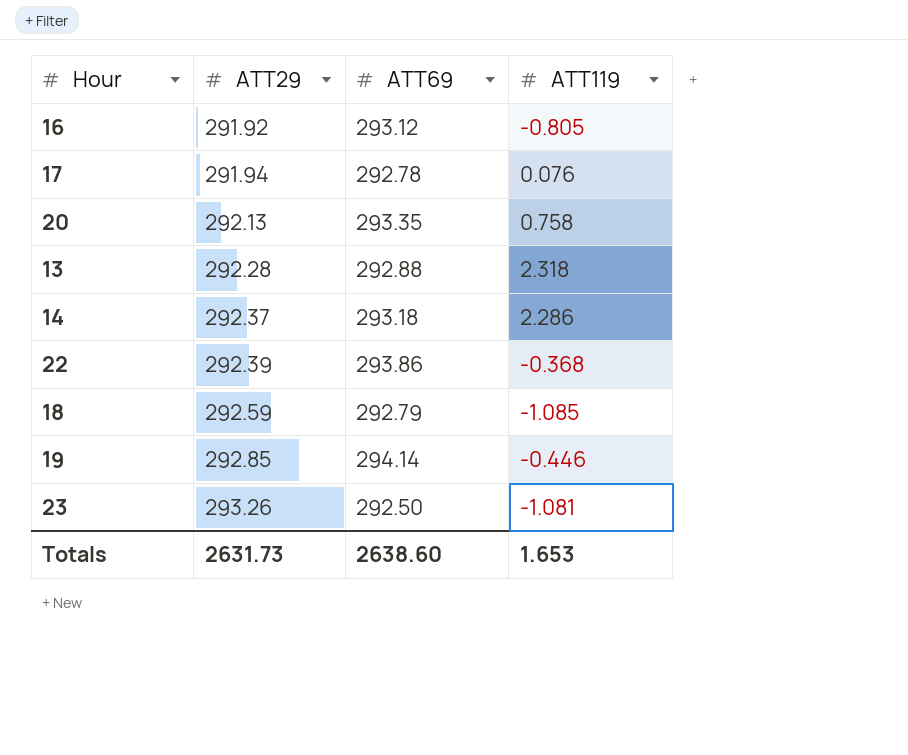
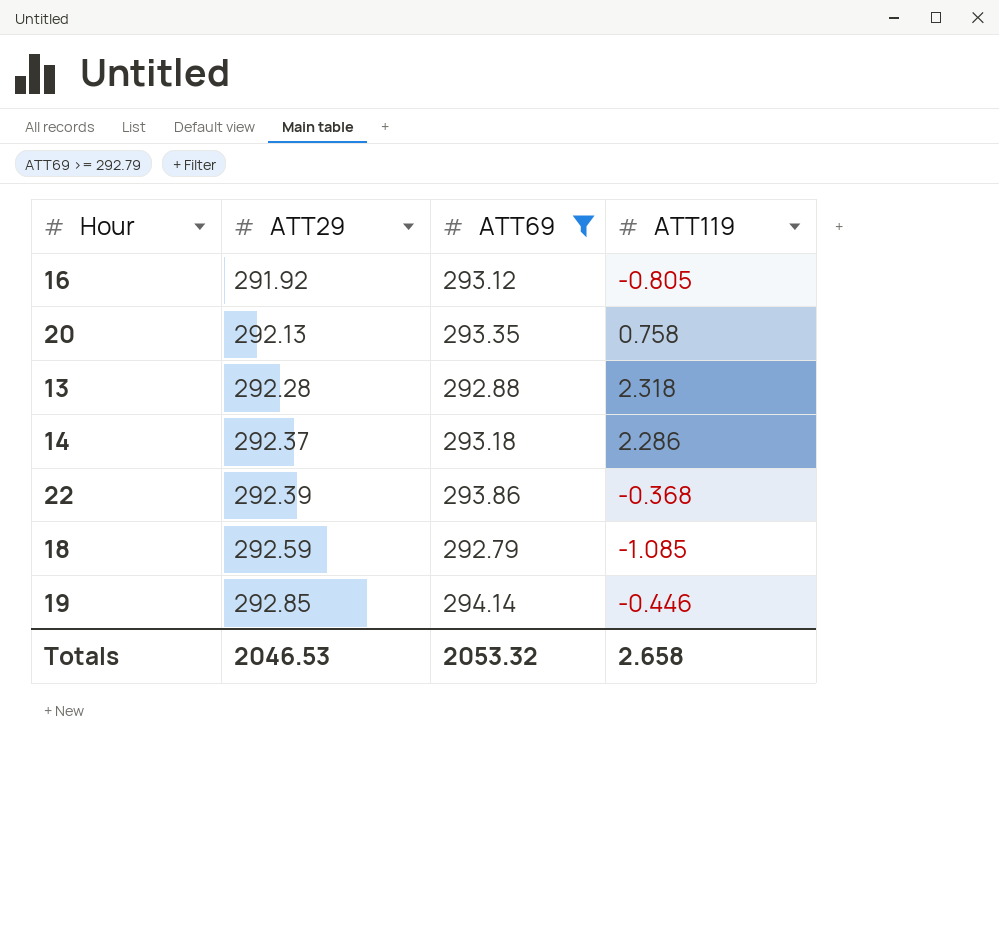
filter: none -> ATT69 >= 292.79
Totals | ATT29: 2631.73 -> 2046.53
Totals | ATT69: 2638.60 -> 2053.32
Totals | ATT119: 1.653 -> 2.658

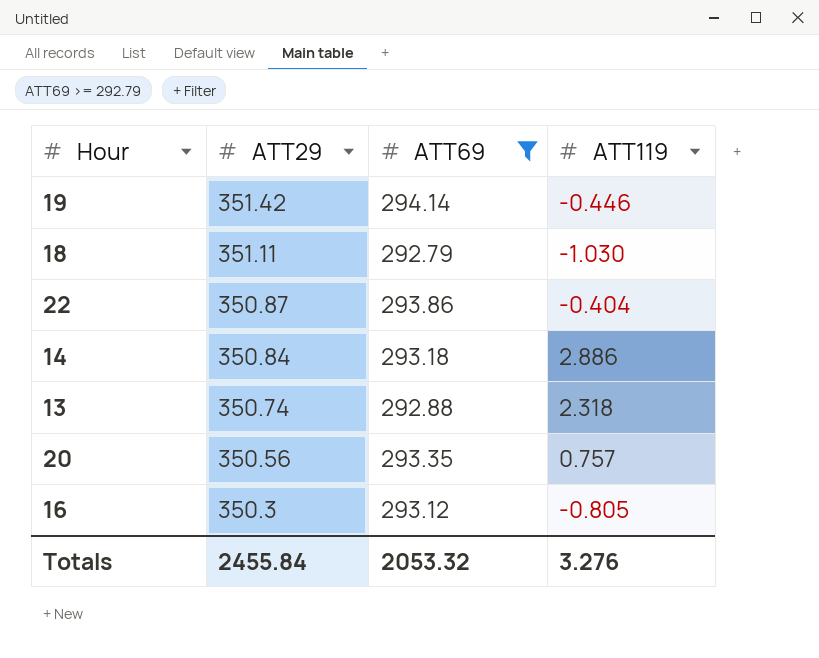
row order: ATT29 ascending -> ATT29 descending
19 | ATT29: 292.85 -> 351.42
18 | ATT29: 292.59 -> 351.11
18 | ATT119: -1.085 -> -1.030
22 | ATT29: 292.39 -> 350.87
22 | ATT119: -0.368 -> -0.404
14 | ATT29: 292.37 -> 350.84
14 | ATT119: 2.286 -> 2.886
13 | ATT29: 292.28 -> 350.74
20 | ATT29: 292.13 -> 350.56
20 | ATT119: 0.758 -> 0.757
16 | ATT29: 291.92 -> 350.3
Totals | ATT29: 2046.53 -> 2455.84
Totals | ATT119: 2.658 -> 3.276

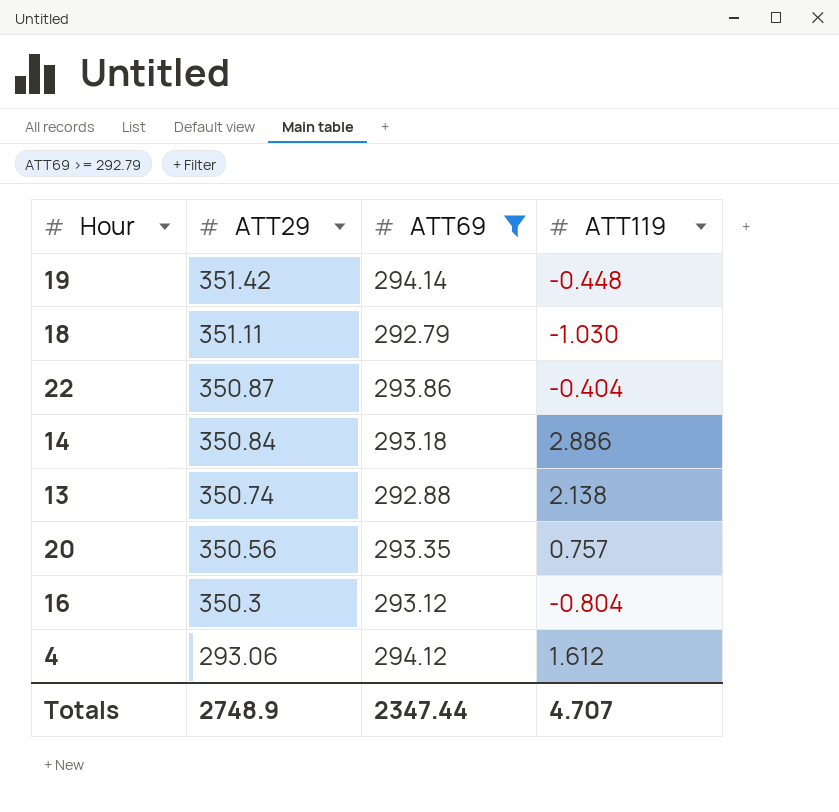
19 | ATT119: -0.446 -> -0.448
13 | ATT119: 2.318 -> 2.138
16 | ATT119: -0.805 -> -0.804
row 4: none -> 293.06 | 294.12 | 1.612
Totals | ATT29: 2455.84 -> 2748.9
Totals | ATT69: 2053.32 -> 2347.44
Totals | ATT119: 3.276 -> 4.707

